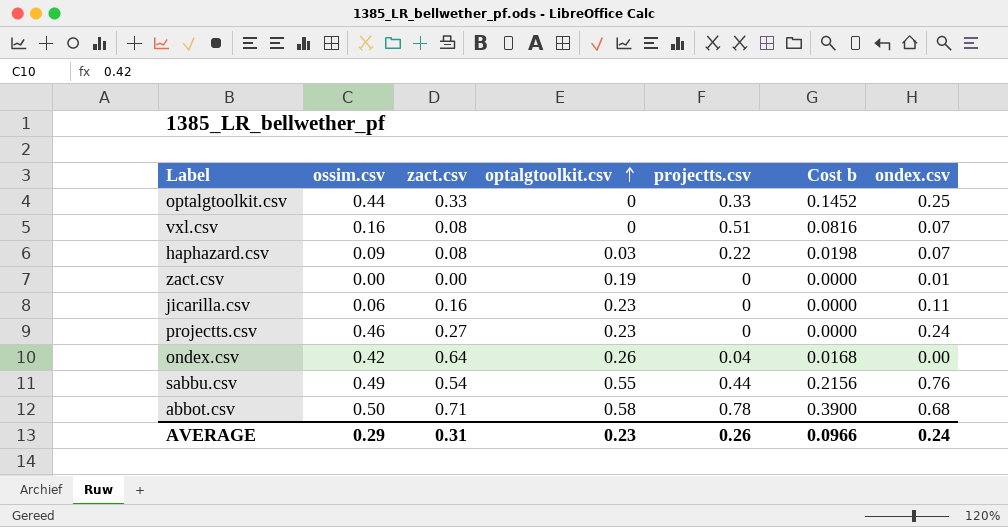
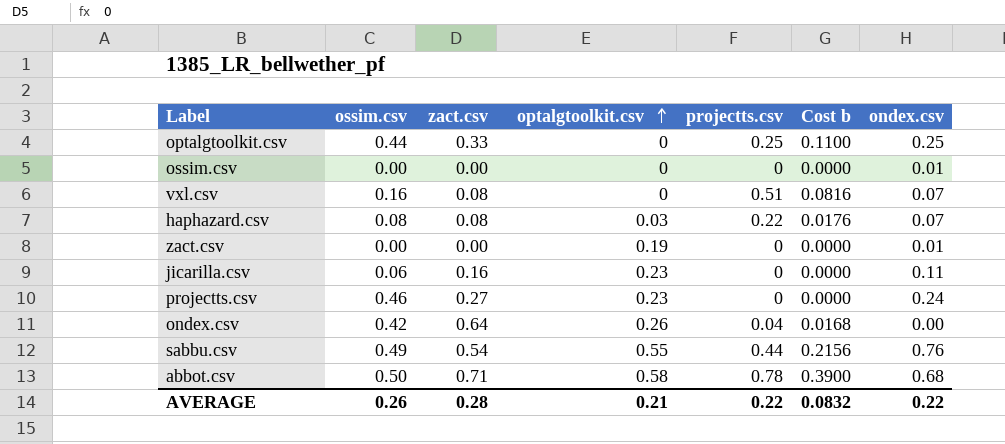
optalgtoolkit.csv | projectts.csv: 0.33 -> 0.25
optalgtoolkit.csv | Cost b: 0.1452 -> 0.1100
row ossim.csv: none -> 0.00 | 0.00 | 0 | 0 | 0.0000 | 0.01
haphazard.csv | ossim.csv: 0.09 -> 0.08
haphazard.csv | Cost b: 0.0198 -> 0.0176
AVERAGE | ossim.csv: 0.29 -> 0.26
AVERAGE | zact.csv: 0.31 -> 0.28
AVERAGE | optalgtoolkit.csv: 0.23 -> 0.21
AVERAGE | projectts.csv: 0.26 -> 0.22
AVERAGE | Cost b: 0.0966 -> 0.0832
AVERAGE | ondex.csv: 0.24 -> 0.22

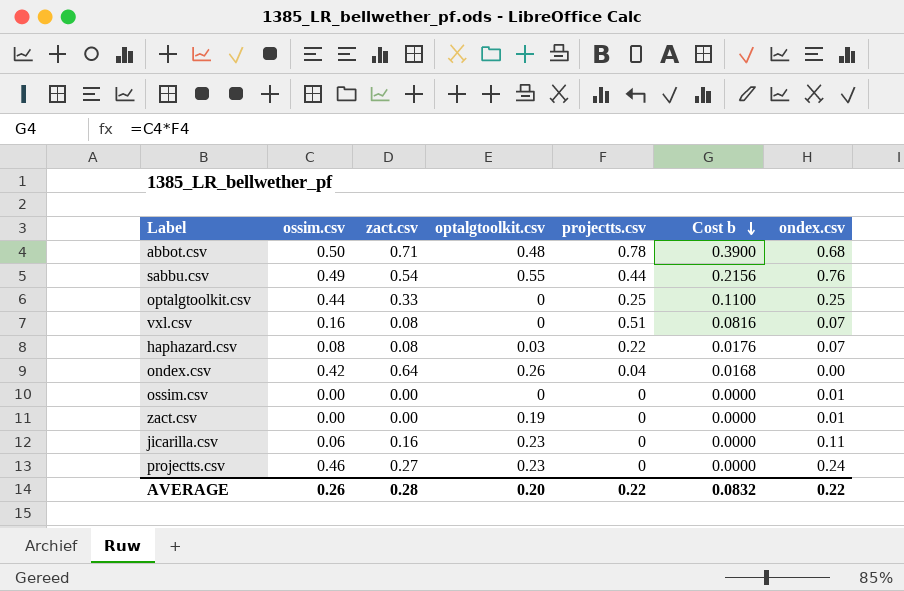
row order: optalgtoolkit.csv ascending -> Cost b descending
abbot.csv | optalgtoolkit.csv: 0.58 -> 0.48
AVERAGE | optalgtoolkit.csv: 0.21 -> 0.20

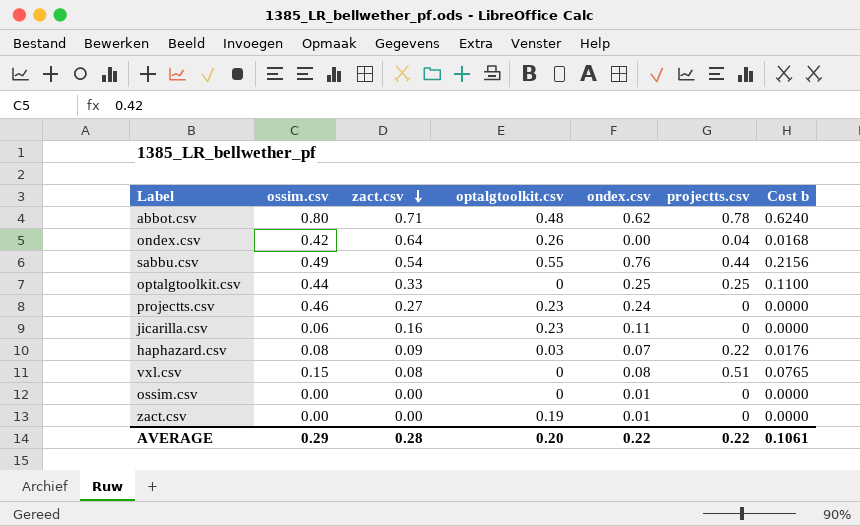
row order: Cost b descending -> zact.csv descending
column ondex.csv | position: 7 -> 5
abbot.csv | ossim.csv: 0.50 -> 0.80
abbot.csv | ondex.csv: 0.68 -> 0.62
abbot.csv | Cost b: 0.3900 -> 0.6240
haphazard.csv | zact.csv: 0.08 -> 0.09
vxl.csv | ossim.csv: 0.16 -> 0.15
vxl.csv | ondex.csv: 0.07 -> 0.08
vxl.csv | Cost b: 0.0816 -> 0.0765
AVERAGE | ossim.csv: 0.26 -> 0.29
AVERAGE | Cost b: 0.0832 -> 0.1061

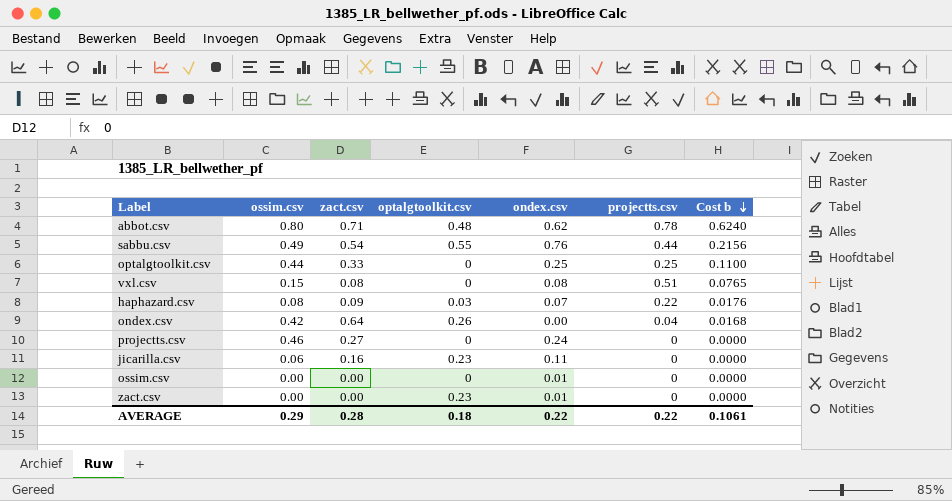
row order: zact.csv descending -> Cost b descending
projectts.csv | optalgtoolkit.csv: 0.23 -> 0
zact.csv | optalgtoolkit.csv: 0.19 -> 0.23
AVERAGE | optalgtoolkit.csv: 0.20 -> 0.18

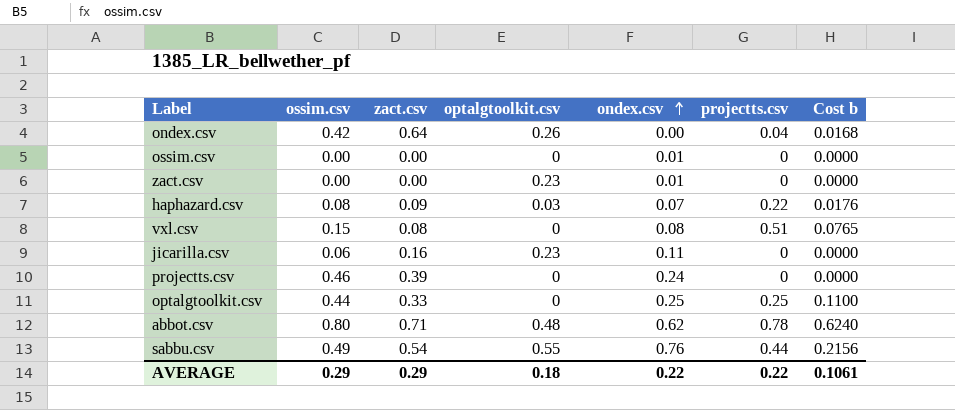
row order: Cost b descending -> ondex.csv ascending
projectts.csv | zact.csv: 0.27 -> 0.39
AVERAGE | zact.csv: 0.28 -> 0.29

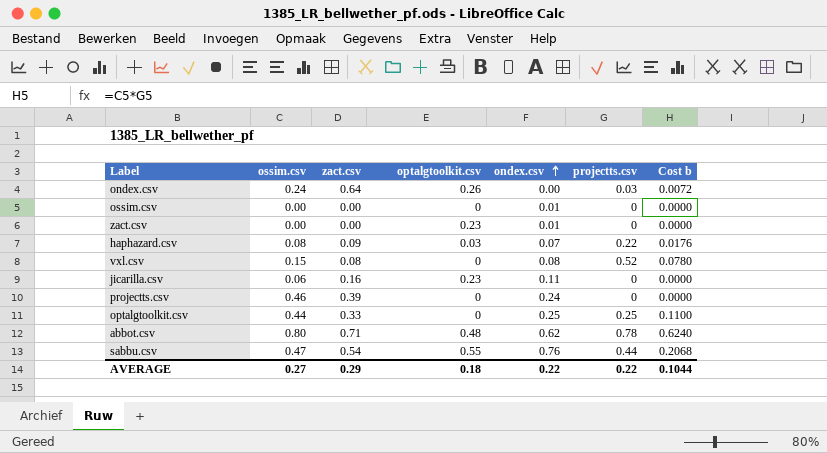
ondex.csv | ossim.csv: 0.42 -> 0.24
ondex.csv | projectts.csv: 0.04 -> 0.03
ondex.csv | Cost b: 0.0168 -> 0.0072
vxl.csv | projectts.csv: 0.51 -> 0.52
vxl.csv | Cost b: 0.0765 -> 0.0780
sabbu.csv | ossim.csv: 0.49 -> 0.47
sabbu.csv | Cost b: 0.2156 -> 0.2068
AVERAGE | ossim.csv: 0.29 -> 0.27
AVERAGE | Cost b: 0.1061 -> 0.1044

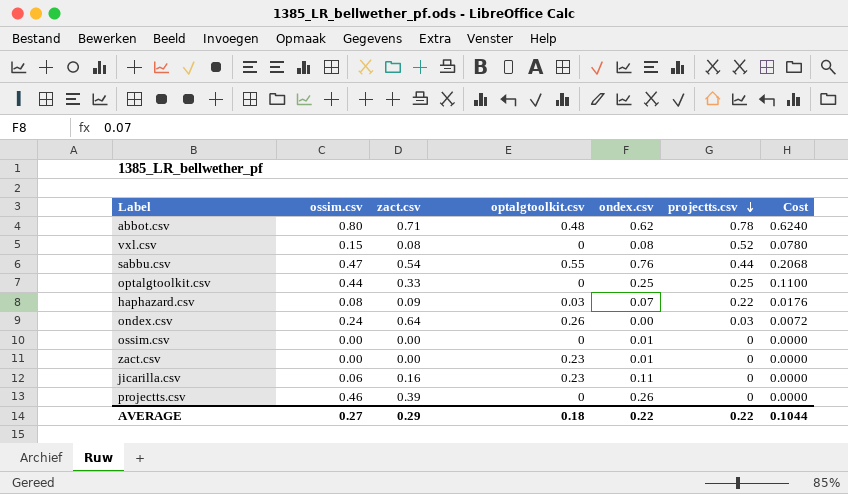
row order: ondex.csv ascending -> projectts.csv descending
column name: Cost b -> Cost
projectts.csv | ondex.csv: 0.24 -> 0.26

